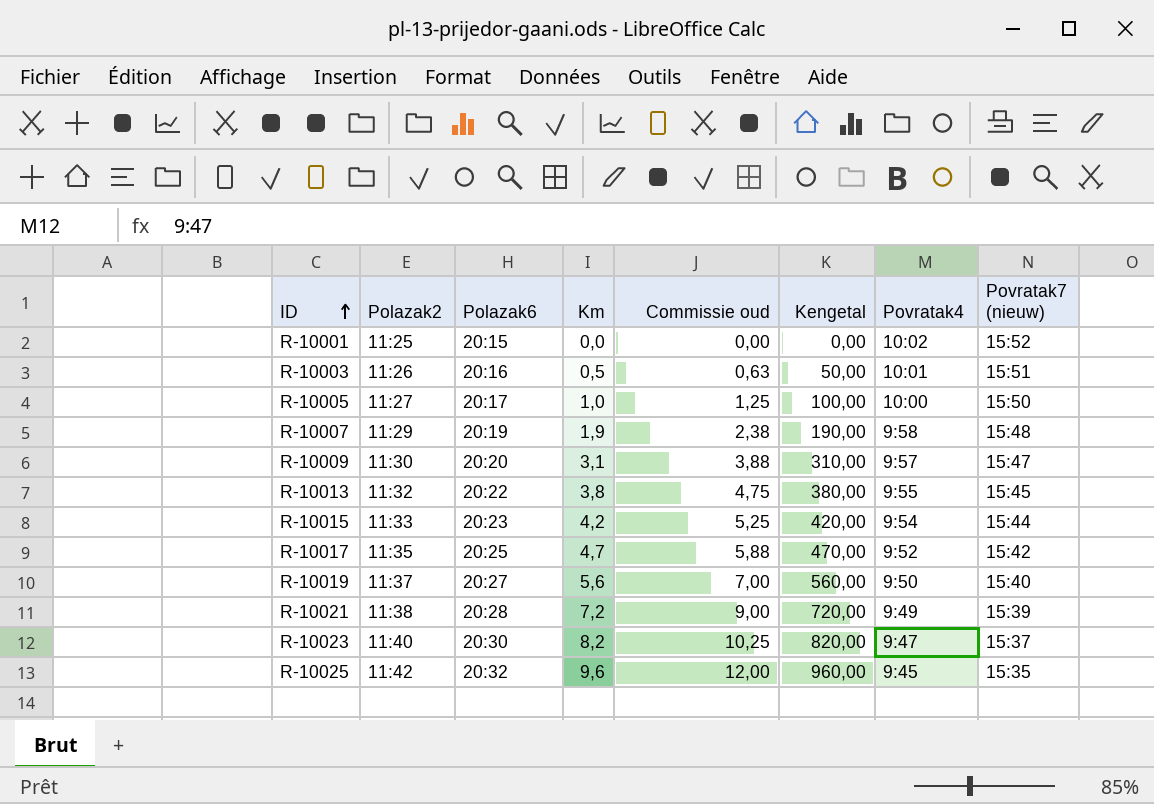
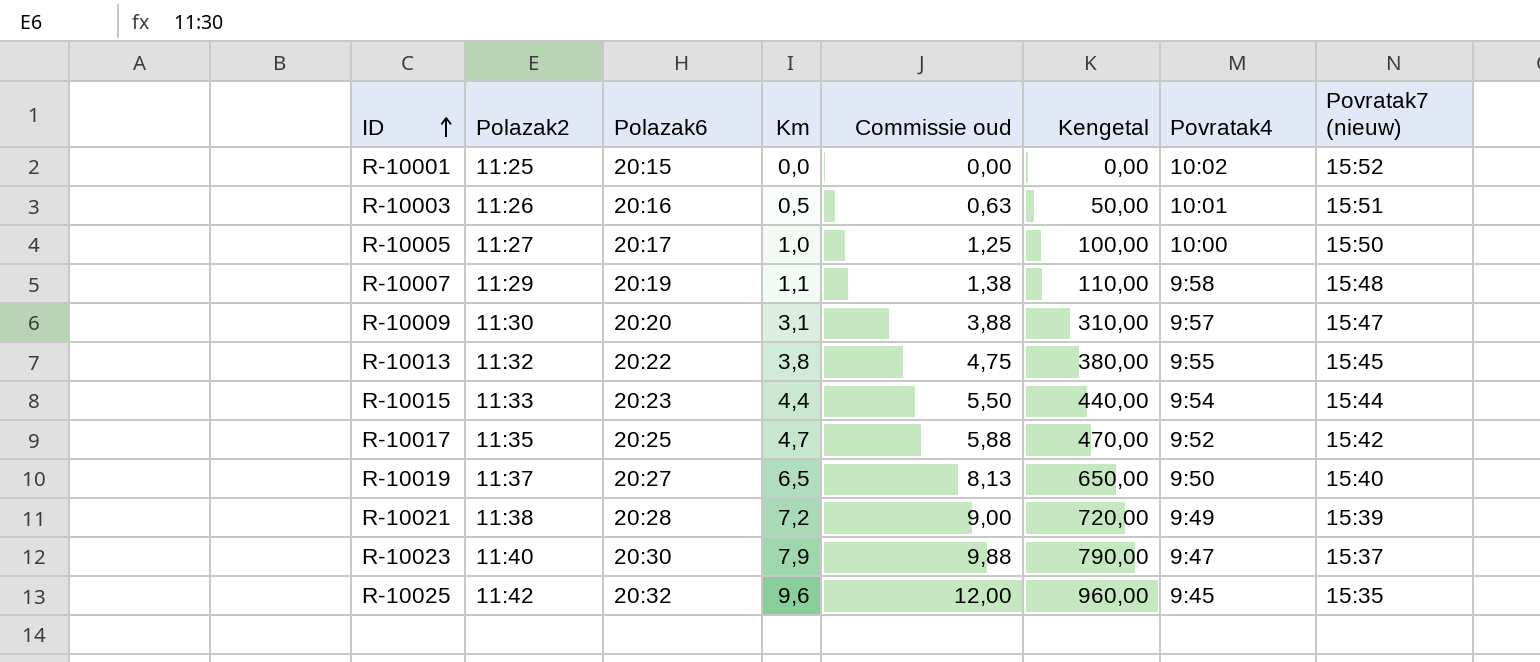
R-10007 | Km: 1,9 -> 1,1
R-10007 | Commissie oud: 2,38 -> 1,38
R-10007 | Kengetal: 190,00 -> 110,00
R-10015 | Km: 4,2 -> 4,4
R-10015 | Commissie oud: 5,25 -> 5,50
R-10015 | Kengetal: 420,00 -> 440,00
R-10019 | Km: 5,6 -> 6,5
R-10019 | Commissie oud: 7,00 -> 8,13
R-10019 | Kengetal: 560,00 -> 650,00
R-10023 | Km: 8,2 -> 7,9
R-10023 | Commissie oud: 10,25 -> 9,88
R-10023 | Kengetal: 820,00 -> 790,00

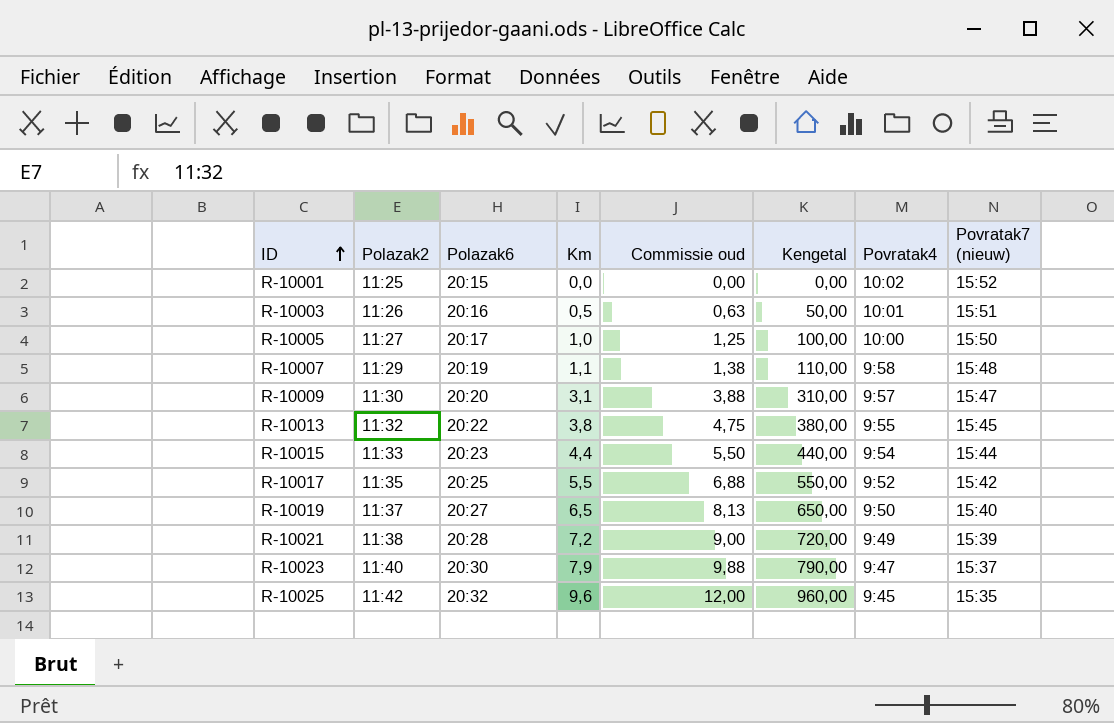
R-10017 | Km: 4,7 -> 5,5
R-10017 | Commissie oud: 5,88 -> 6,88
R-10017 | Kengetal: 470,00 -> 550,00

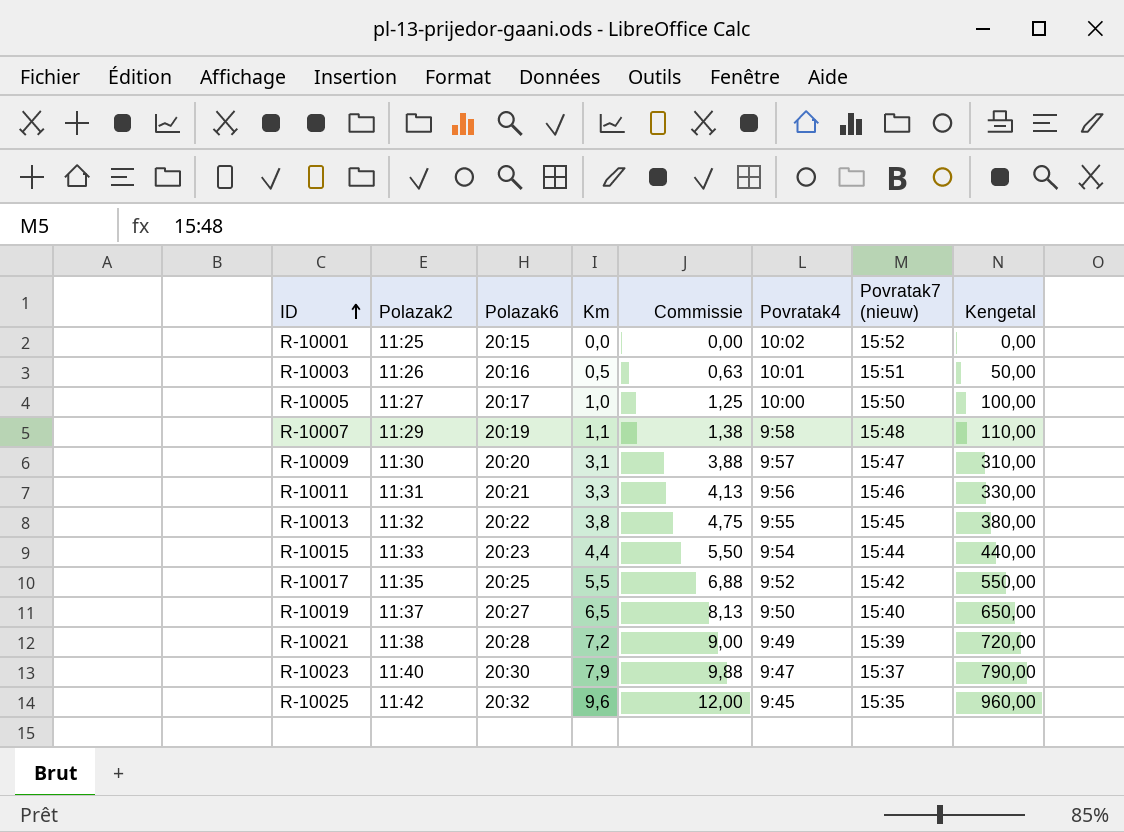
column name: Commissie oud -> Commissie
column Kengetal | position: 6 -> 8
row R-10011: none -> 11:31 | 20:21 | 3,3 | 4,13 | 9:56 | 15:46 | 330,00

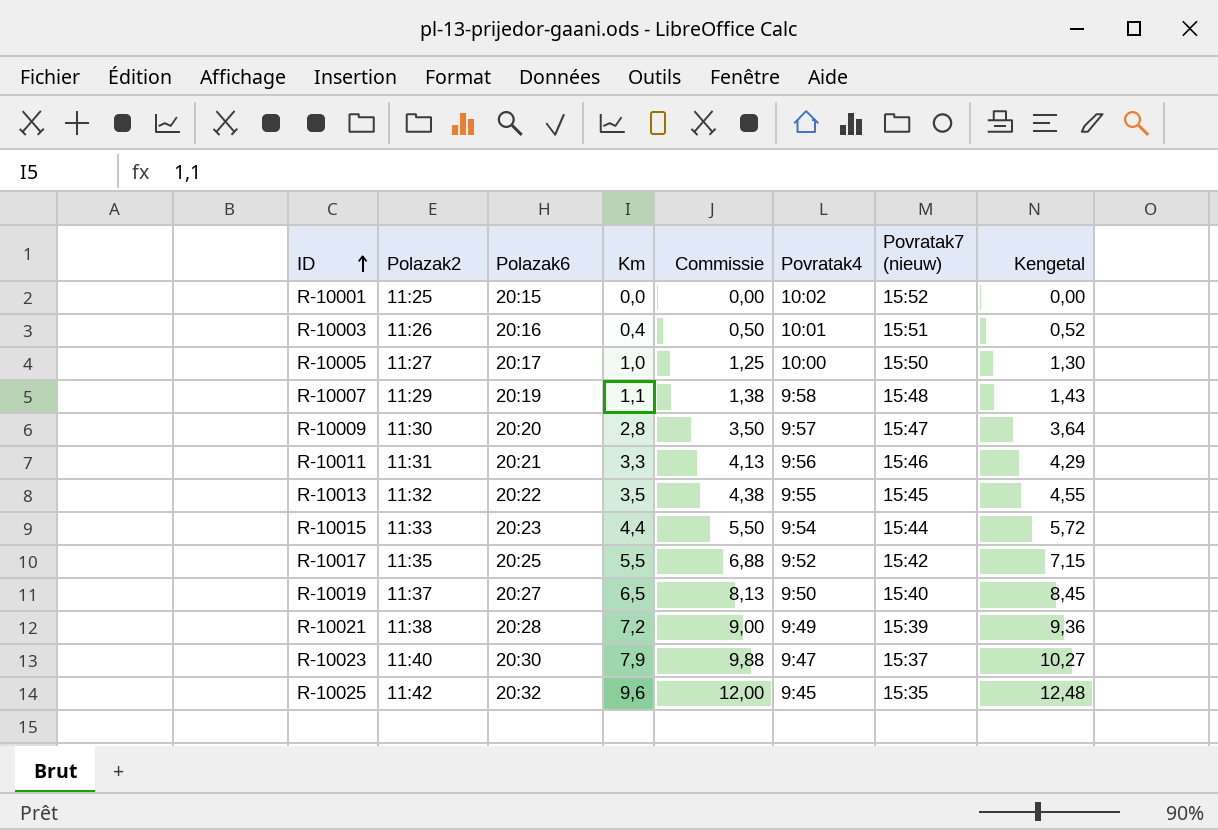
column Kengetal | formula: [Km] * 100 -> [Km] * 1,3
R-10003 | Km: 0,5 -> 0,4
R-10003 | Commissie: 0,63 -> 0,50
R-10009 | Km: 3,1 -> 2,8
R-10009 | Commissie: 3,88 -> 3,50
R-10013 | Km: 3,8 -> 3,5
R-10013 | Commissie: 4,75 -> 4,38

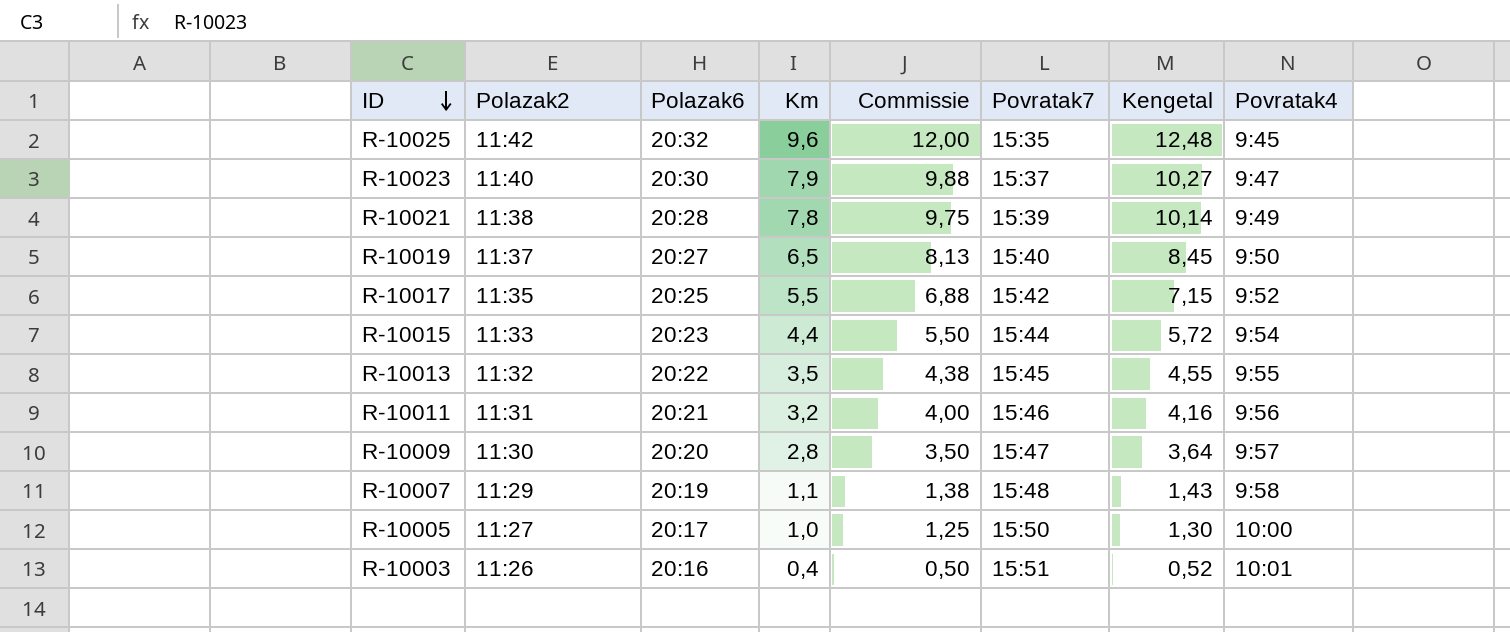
row order: ID ascending -> ID descending
column name: Povratak7 (nieuw) -> Povratak7
column Povratak4 | position: 6 -> 8
row R-10001: 11:25 | 20:15 | 0,0 | 0,00 | 10:02 | 15:52 | 0,00 -> none
R-10021 | Km: 7,2 -> 7,8
R-10021 | Commissie: 9,00 -> 9,75
R-10021 | Kengetal: 9,36 -> 10,14
R-10011 | Km: 3,3 -> 3,2
R-10011 | Commissie: 4,13 -> 4,00
R-10011 | Kengetal: 4,29 -> 4,16

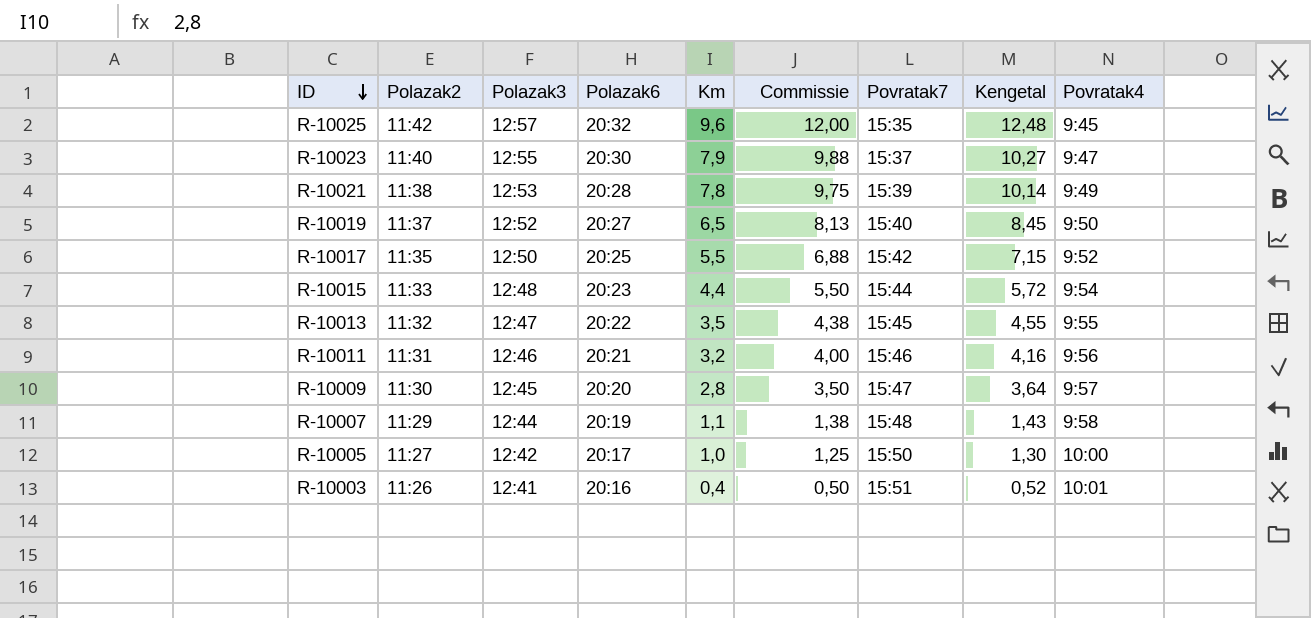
column Polazak3 | position: none -> 3

